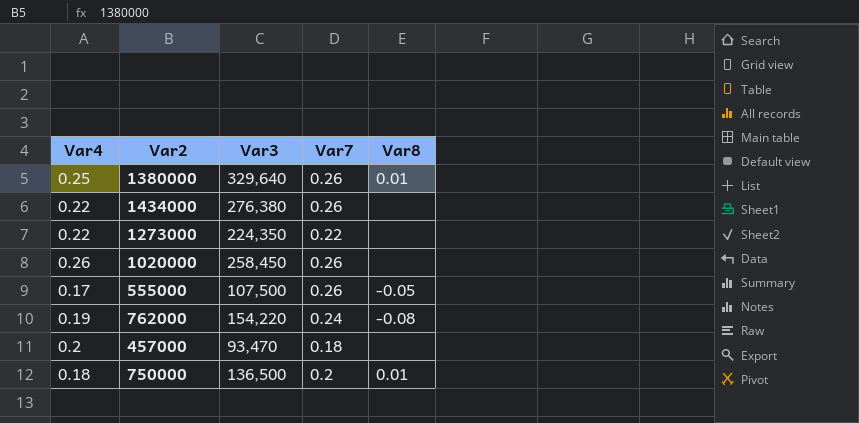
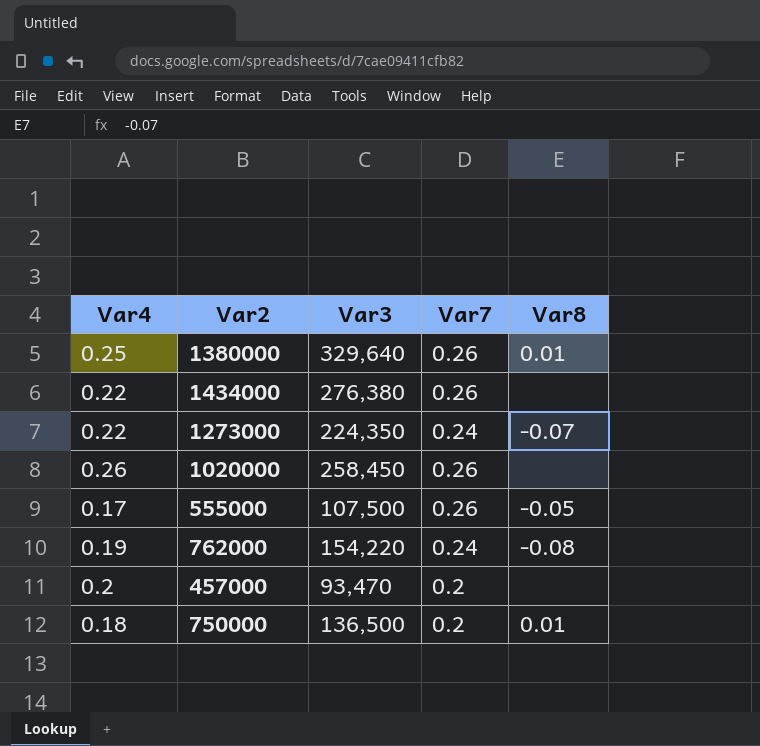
1273000 | Var7: 0.22 -> 0.24
1273000 | Var8: none -> -0.07
457000 | Var7: 0.18 -> 0.2

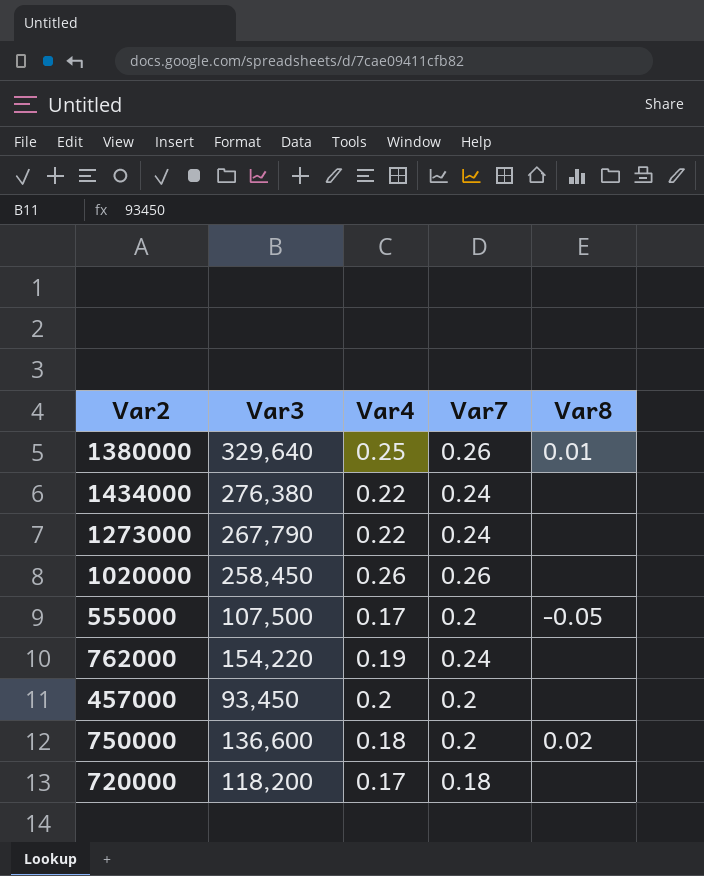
column Var4 | position: 1 -> 3
1434000 | Var7: 0.26 -> 0.24
1273000 | Var3: 224,350 -> 267,790
1273000 | Var8: -0.07 -> none
555000 | Var7: 0.26 -> 0.2
762000 | Var8: -0.08 -> none
457000 | Var3: 93,470 -> 93,450
750000 | Var3: 136,500 -> 136,600
750000 | Var8: 0.01 -> 0.02
row 720000: none -> 118,200 | 0.17 | 0.18 | none

